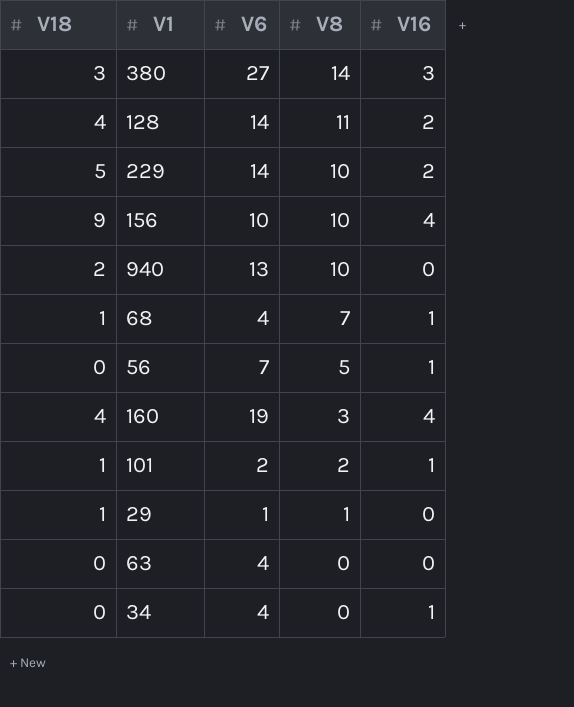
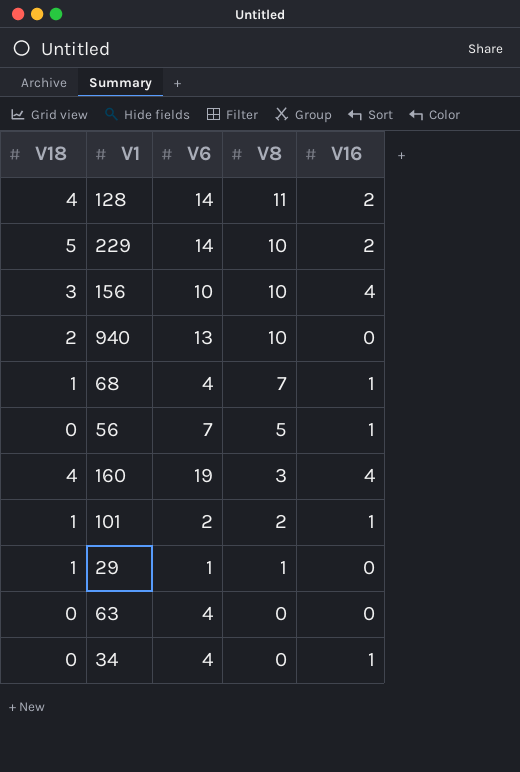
row 380: 3 | 27 | 14 | 3 -> none
156 | V18: 9 -> 3

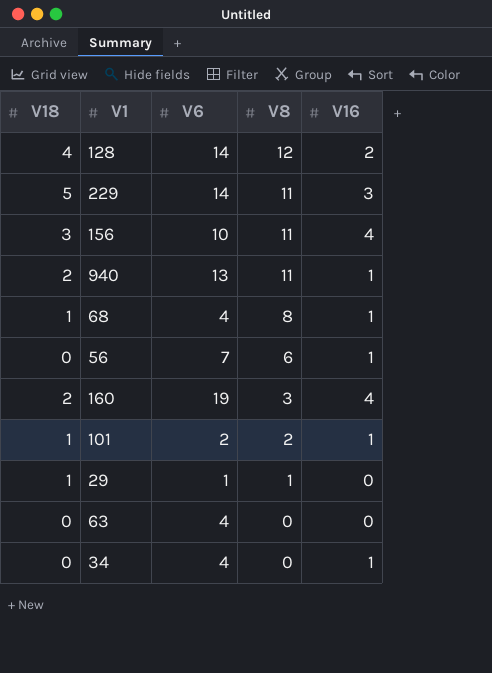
128 | V8: 11 -> 12
229 | V8: 10 -> 11
229 | V16: 2 -> 3
156 | V8: 10 -> 11
940 | V8: 10 -> 11
940 | V16: 0 -> 1
68 | V8: 7 -> 8
56 | V8: 5 -> 6
160 | V18: 4 -> 2

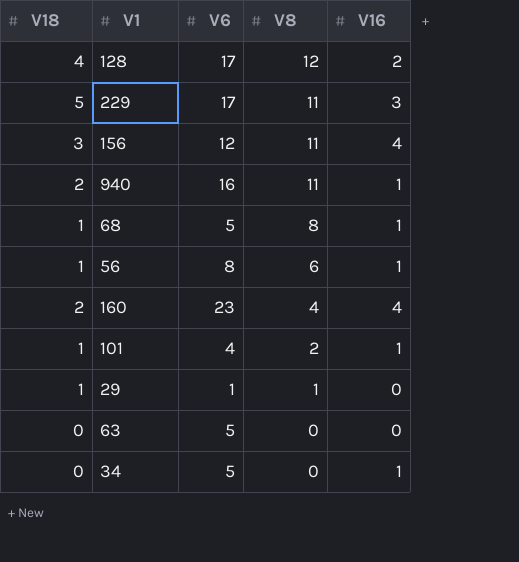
128 | V6: 14 -> 17
229 | V6: 14 -> 17
156 | V6: 10 -> 12
940 | V6: 13 -> 16
68 | V6: 4 -> 5
56 | V18: 0 -> 1
56 | V6: 7 -> 8
160 | V6: 19 -> 23
160 | V8: 3 -> 4
101 | V6: 2 -> 4
63 | V6: 4 -> 5
34 | V6: 4 -> 5

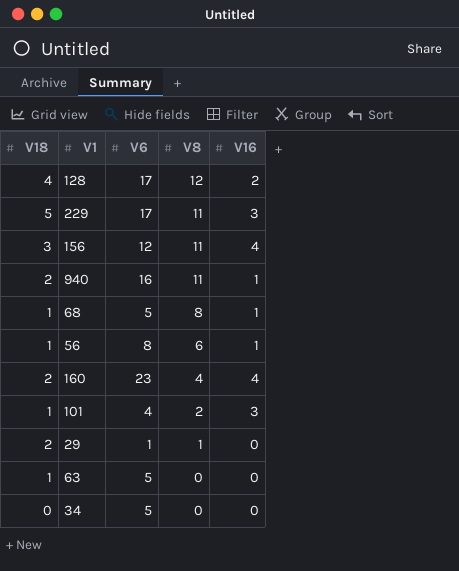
101 | V16: 1 -> 3
29 | V18: 1 -> 2
63 | V18: 0 -> 1
34 | V16: 1 -> 0

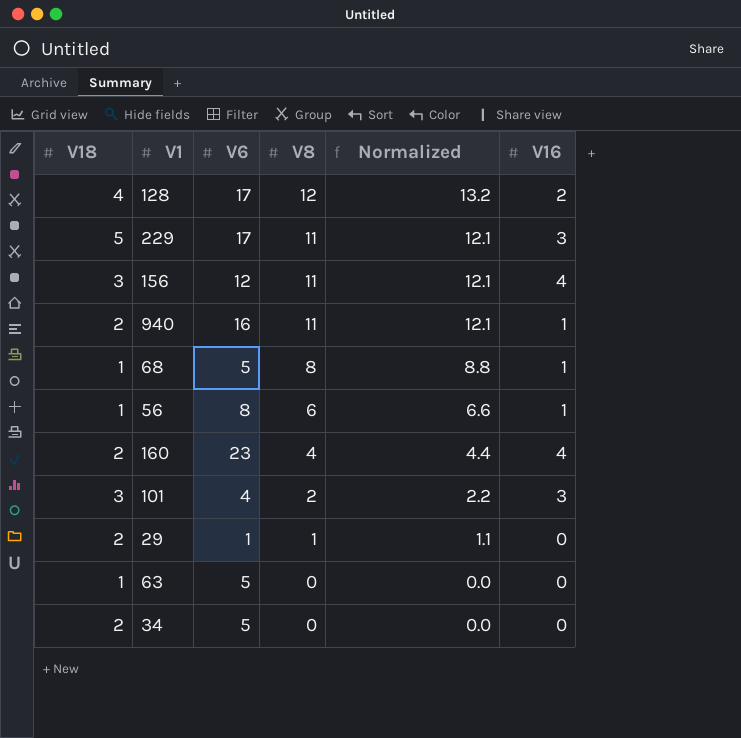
column Normalized | formula: none -> [V8] * 1.1
101 | V18: 1 -> 3
34 | V18: 0 -> 2

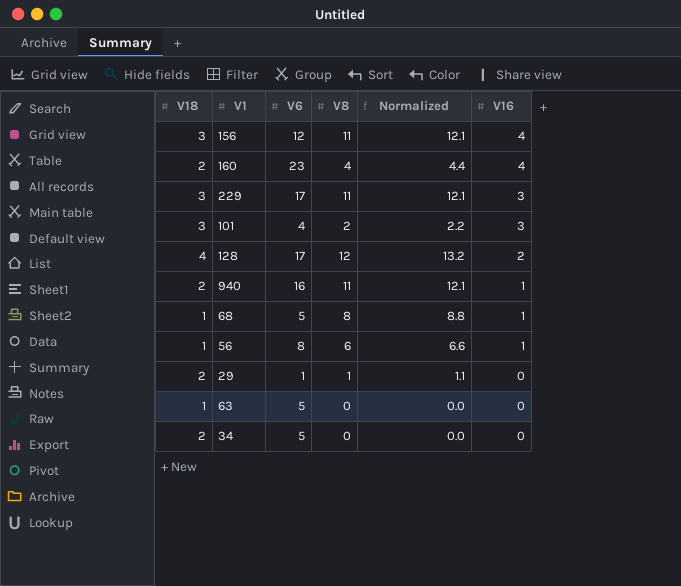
row order: V8 descending -> V16 descending
229 | V18: 5 -> 3

